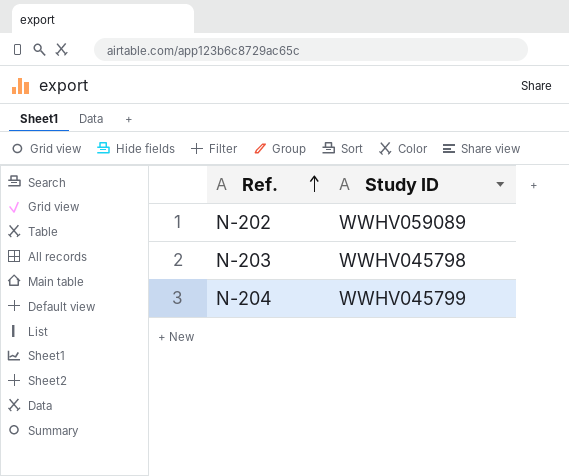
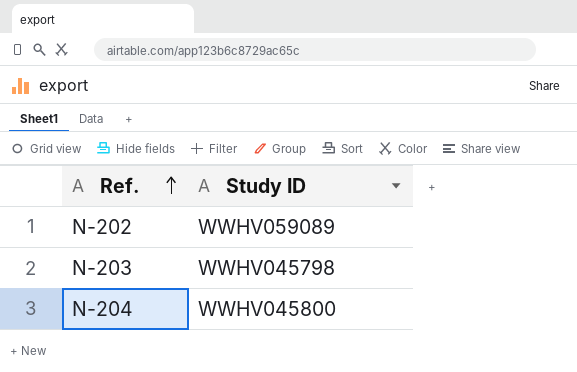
N-204 | Study ID: WWHV045799 -> WWHV045800

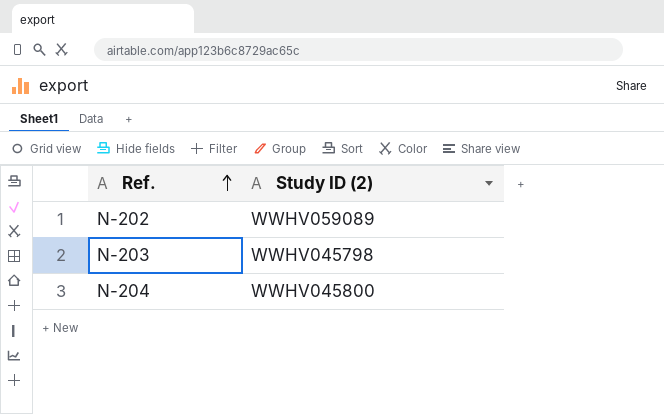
column name: Study ID -> Study ID (2)

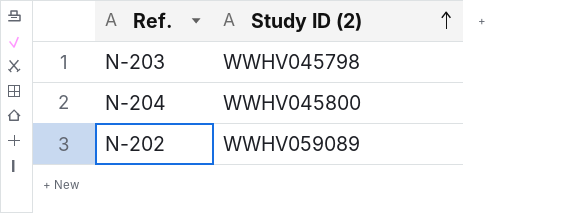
row order: Ref. ascending -> Study ID (2) ascending

